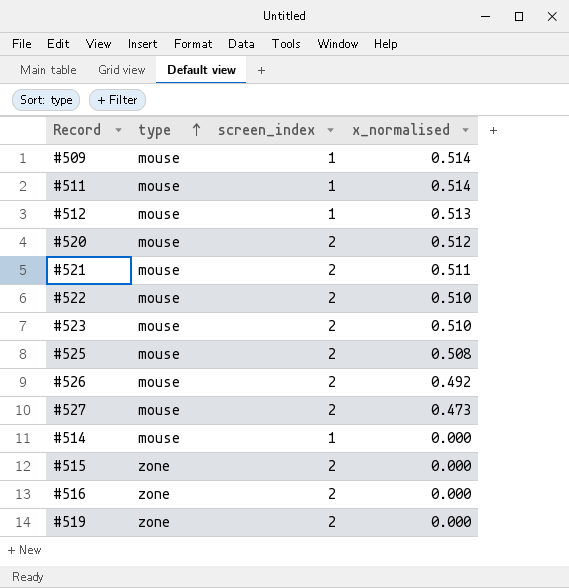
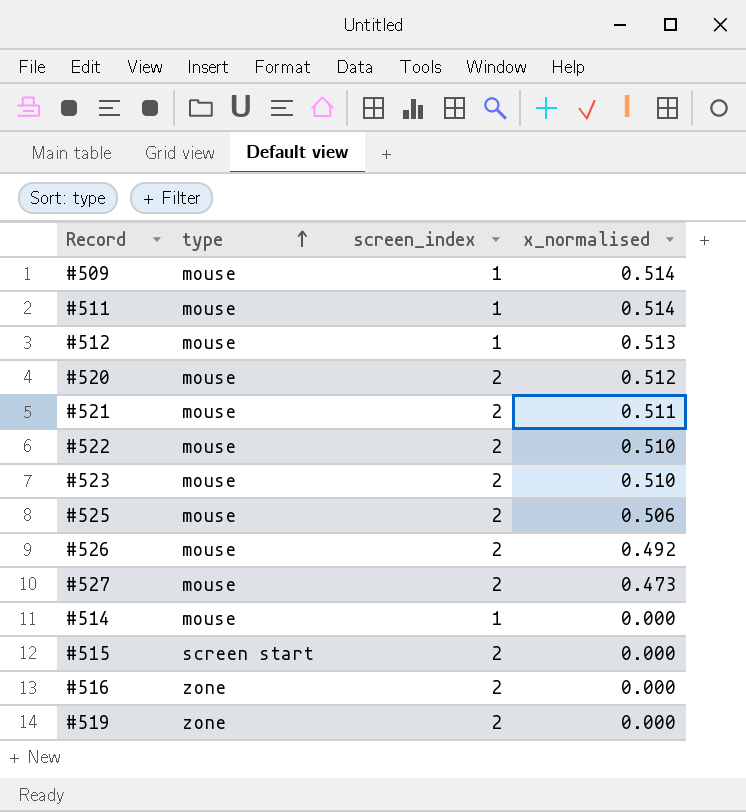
#525 | x_normalised: 0.508 -> 0.506
#515 | type: zone -> screen start

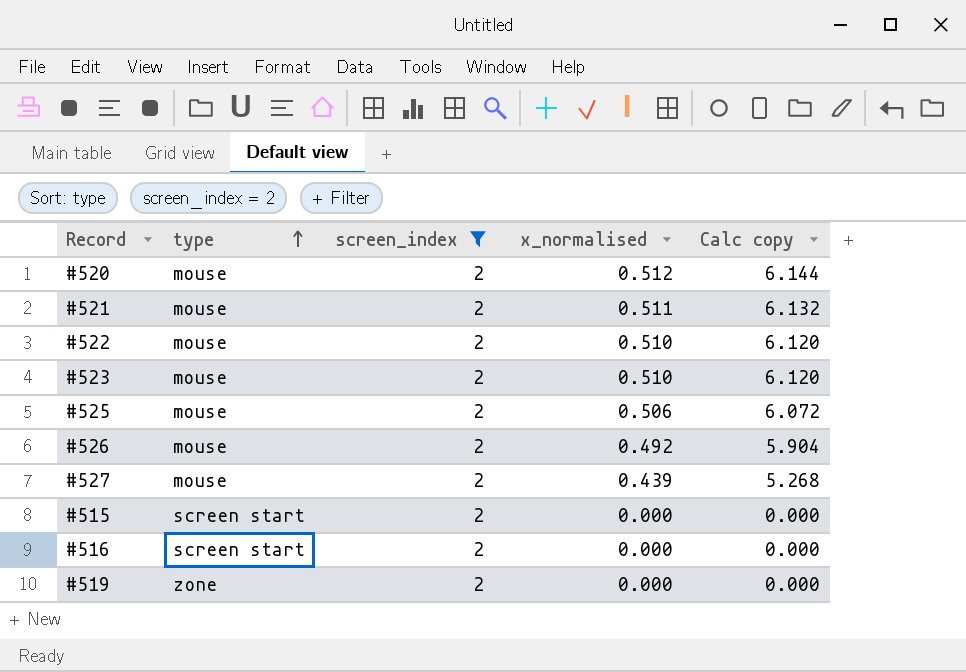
filter: none -> screen_index = 2
column Calc copy | formula: none -> [x_normalised] * 12
#527 | x_normalised: 0.473 -> 0.439
#516 | type: zone -> screen start

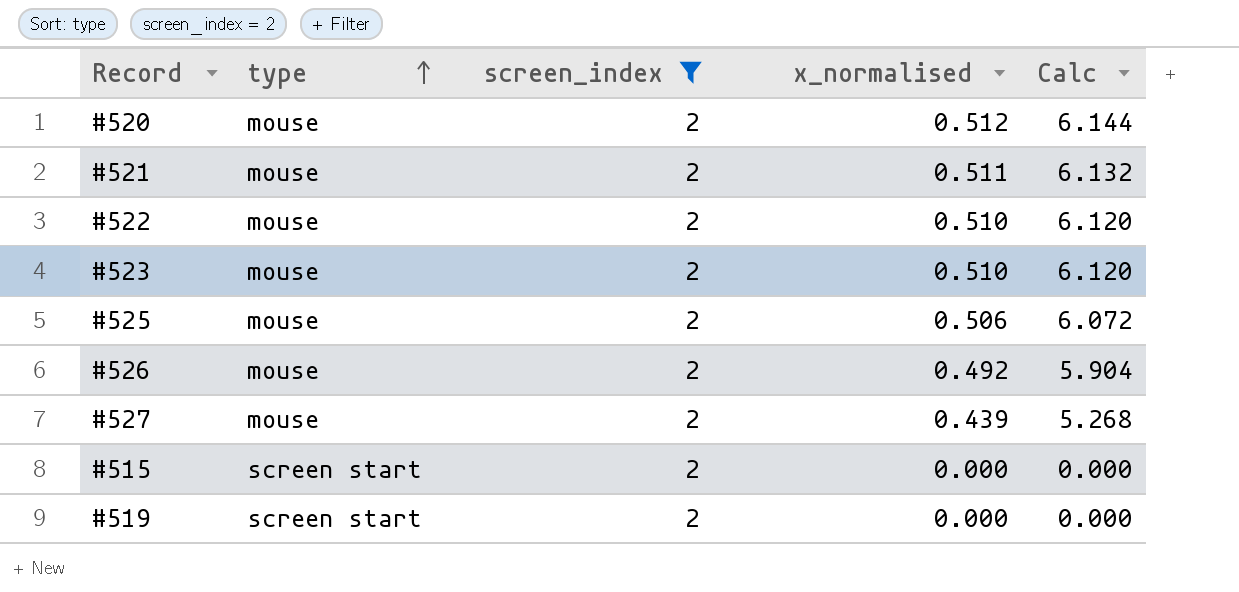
column name: Calc copy -> Calc
row #516: screen start | 2 | 0.000 | 0.000 -> none
#519 | type: zone -> screen start

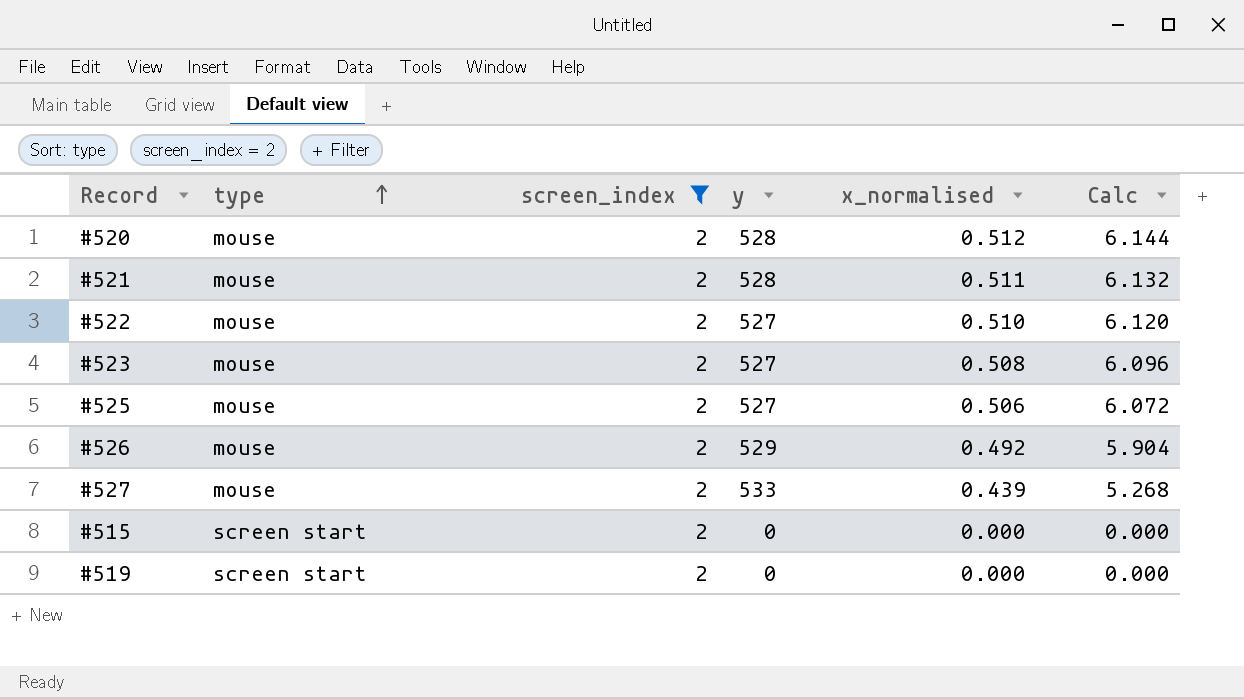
column y | position: none -> 4
#523 | x_normalised: 0.510 -> 0.508
#523 | Calc: 6.120 -> 6.096

